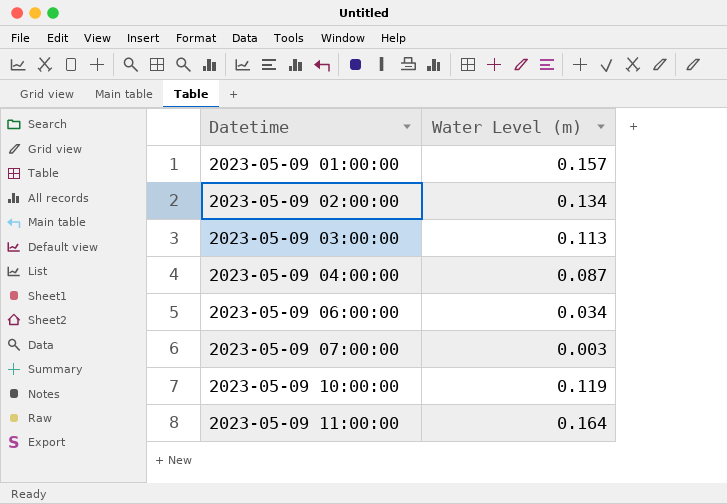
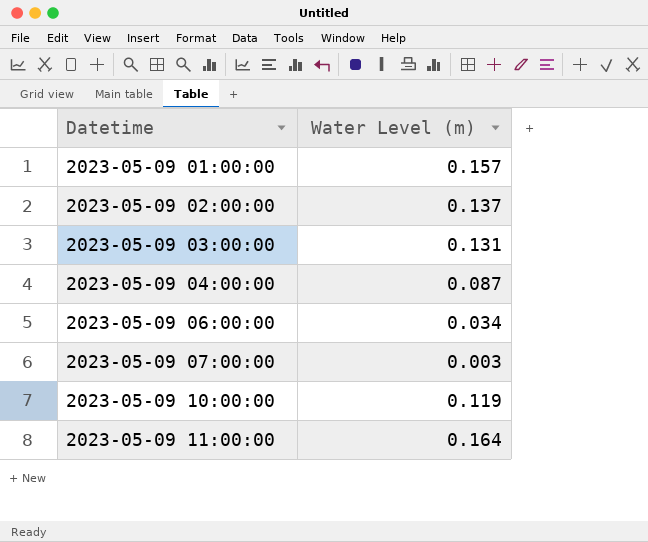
2023-05-09 02:00:00 | Water Level (m): 0.134 -> 0.137
2023-05-09 03:00:00 | Water Level (m): 0.113 -> 0.131

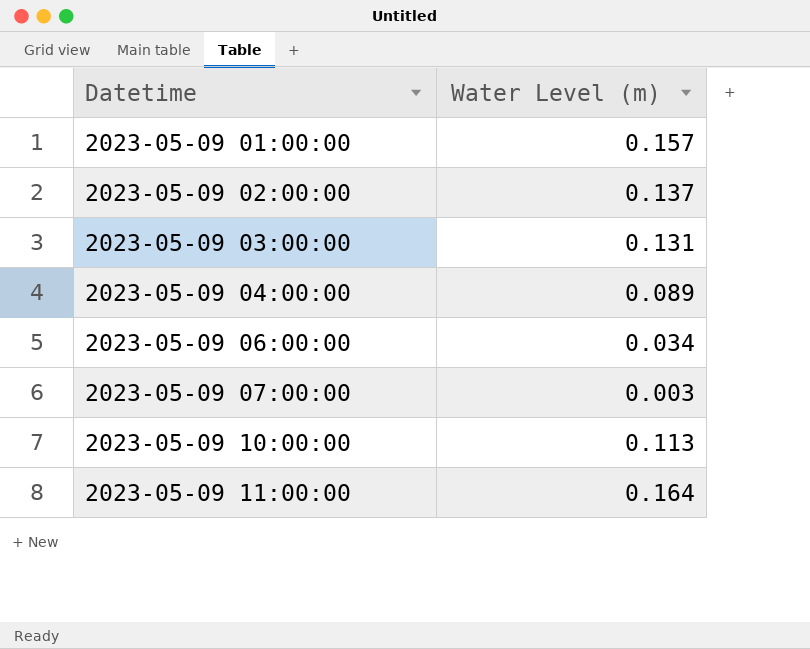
2023-05-09 04:00:00 | Water Level (m): 0.087 -> 0.089
2023-05-09 10:00:00 | Water Level (m): 0.119 -> 0.113

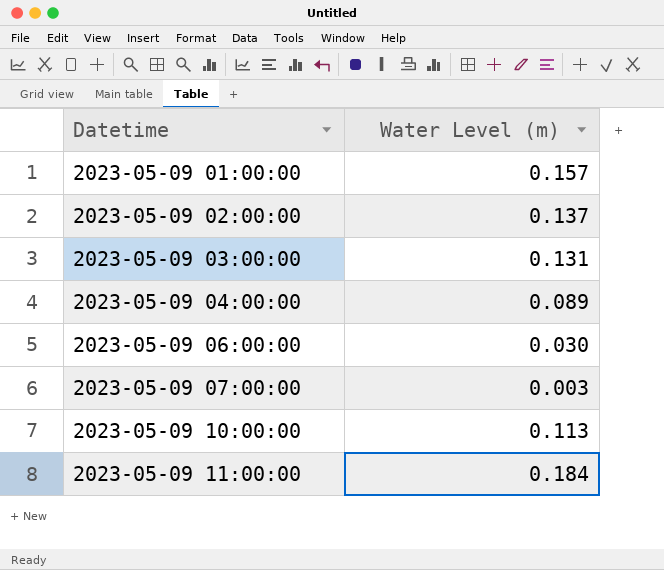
2023-05-09 06:00:00 | Water Level (m): 0.034 -> 0.030
2023-05-09 11:00:00 | Water Level (m): 0.164 -> 0.184

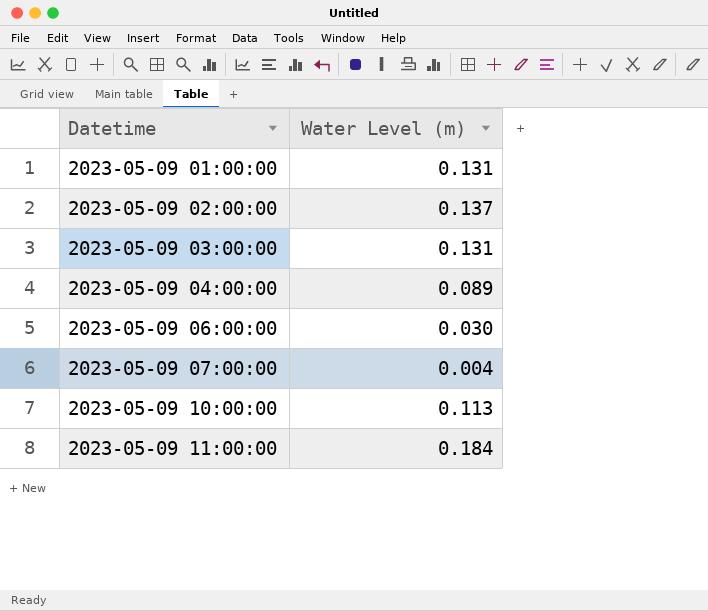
2023-05-09 01:00:00 | Water Level (m): 0.157 -> 0.131
2023-05-09 07:00:00 | Water Level (m): 0.003 -> 0.004

